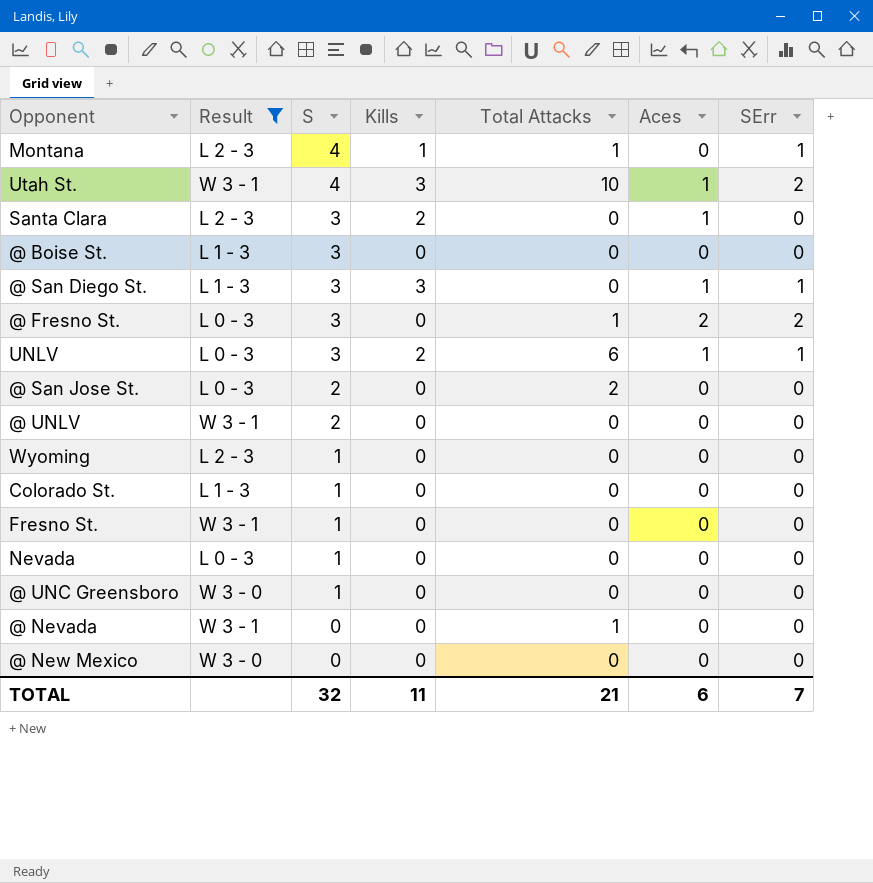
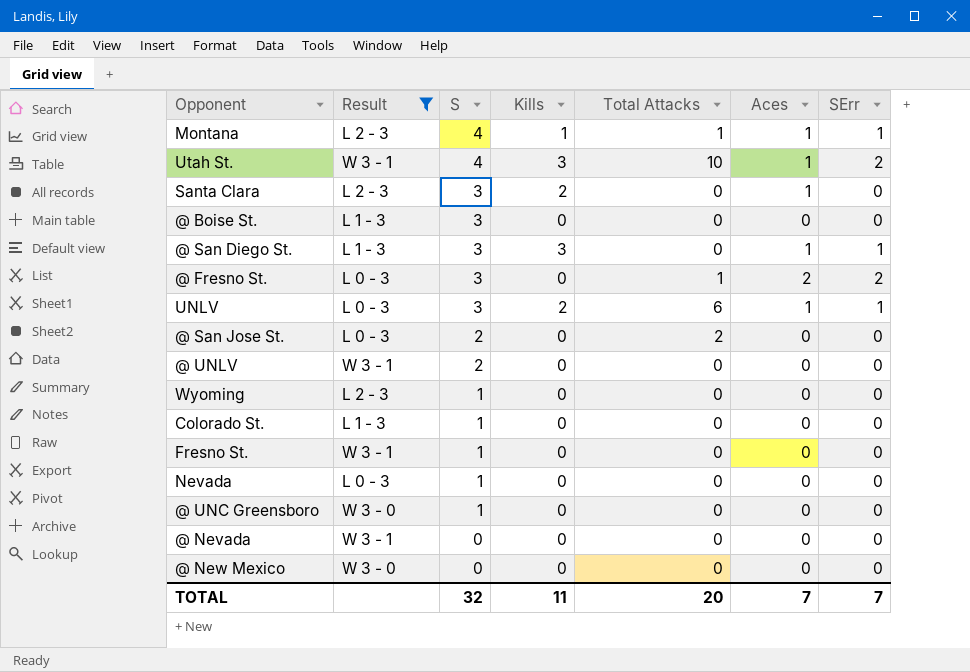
Montana | Aces: 0 -> 1
@ Nevada | Total Attacks: 1 -> 0
TOTAL | Total Attacks: 21 -> 20
TOTAL | Aces: 6 -> 7

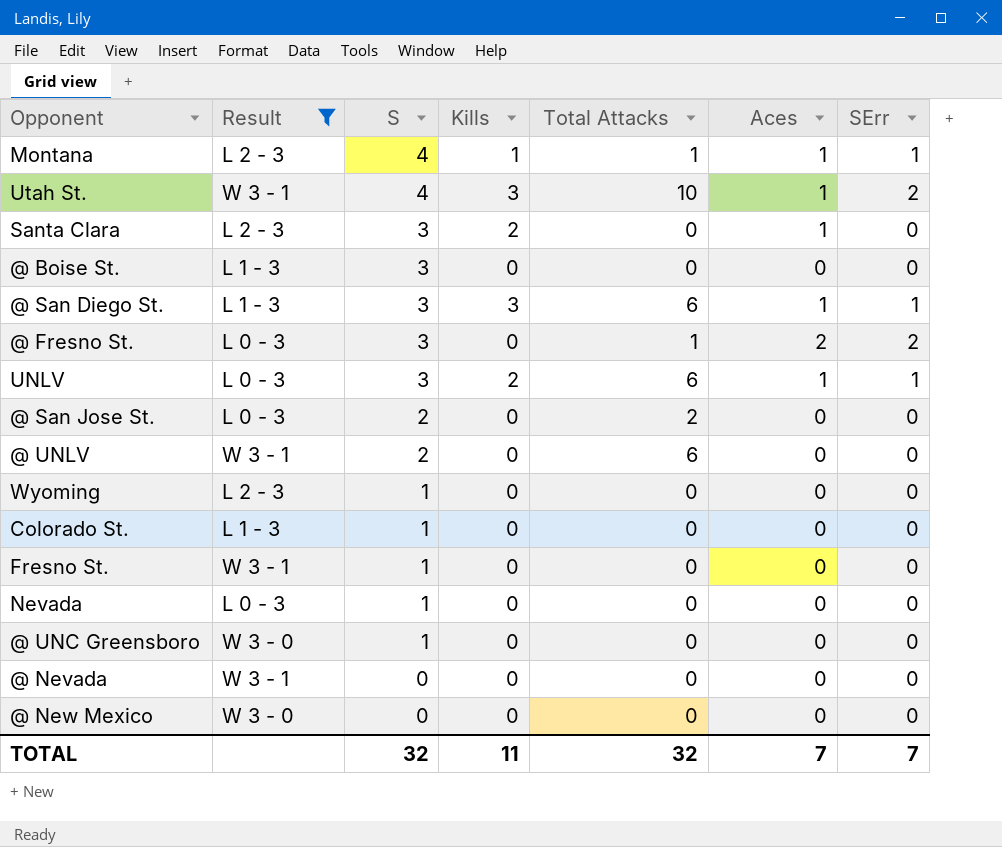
@ San Diego St. | Total Attacks: 0 -> 6
@ UNLV | Total Attacks: 0 -> 6
TOTAL | Total Attacks: 20 -> 32

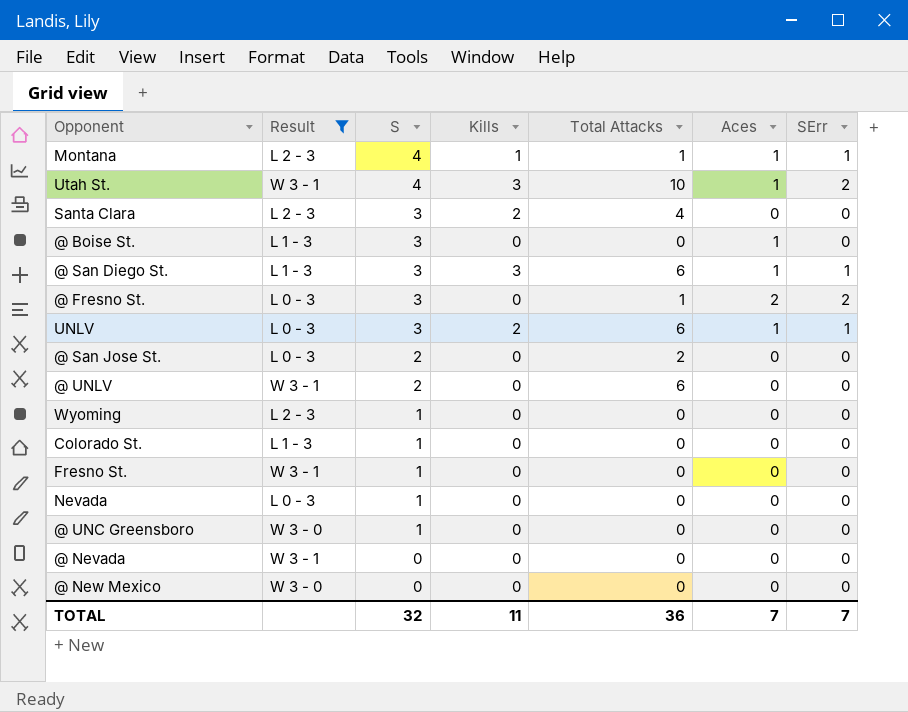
Santa Clara | Total Attacks: 0 -> 4
Santa Clara | Aces: 1 -> 0
@ Boise St. | Aces: 0 -> 1
TOTAL | Total Attacks: 32 -> 36

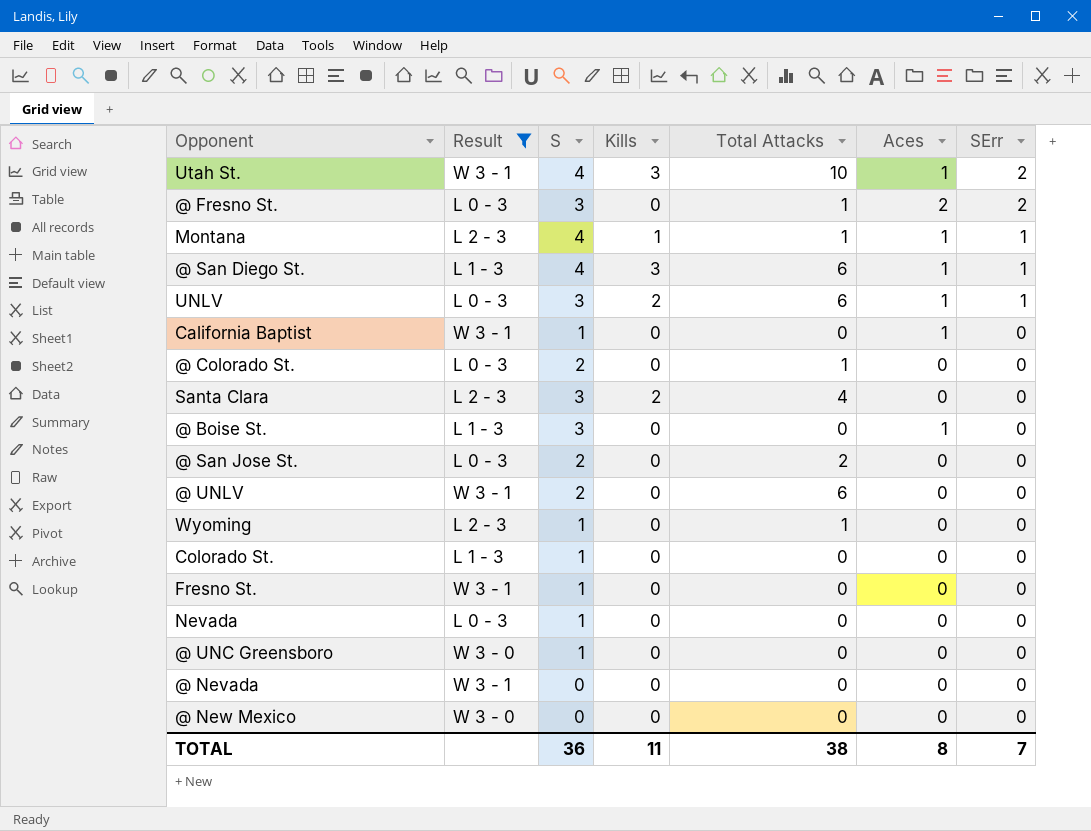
row order: S descending -> SErr descending
@ San Diego St. | S: 3 -> 4
row California Baptist: none -> W 3 - 1 | 1 | 0 | 0 | 1 | 0
row @ Colorado St.: none -> L 0 - 3 | 2 | 0 | 1 | 0 | 0
Wyoming | Total Attacks: 0 -> 1
TOTAL | S: 32 -> 36
TOTAL | Total Attacks: 36 -> 38
TOTAL | Aces: 7 -> 8

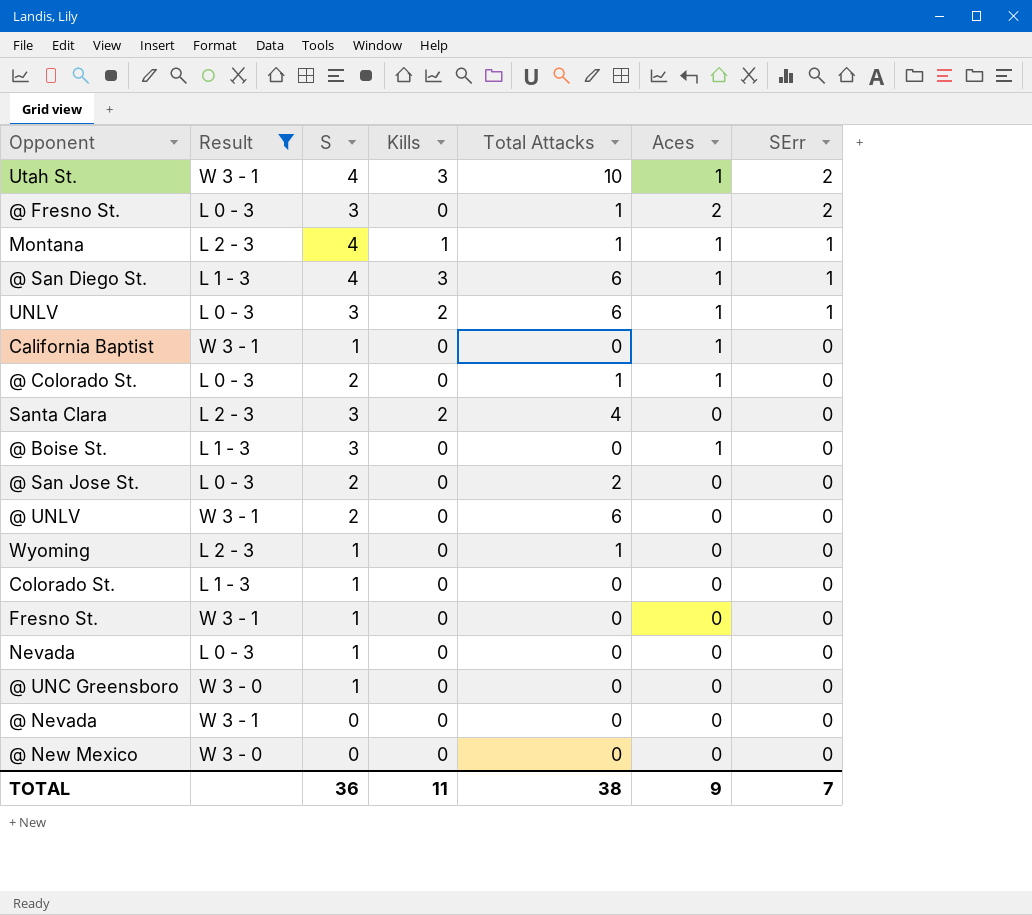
@ Colorado St. | Aces: 0 -> 1
TOTAL | Aces: 8 -> 9

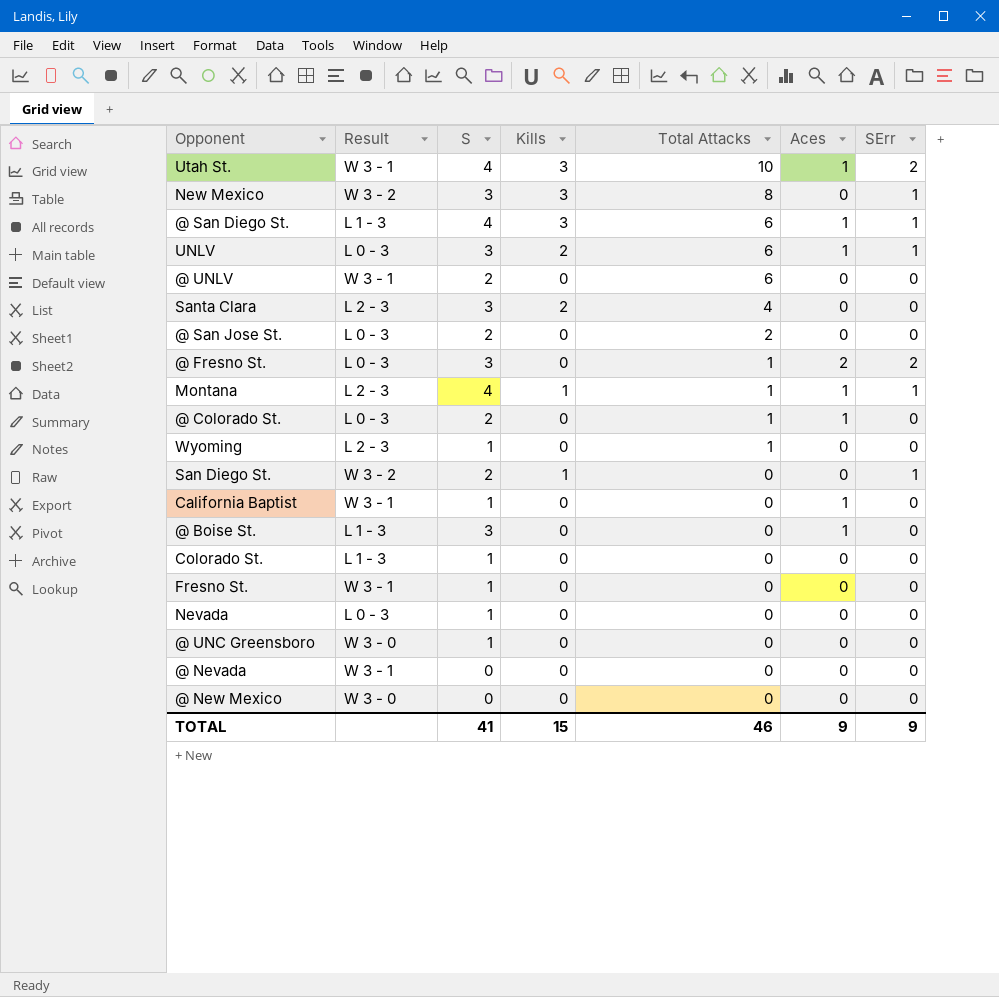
filter: Result != W 3 - 2 -> none
row order: SErr descending -> Total Attacks descending
TOTAL | S: 36 -> 41
TOTAL | Kills: 11 -> 15
TOTAL | Total Attacks: 38 -> 46
TOTAL | SErr: 7 -> 9

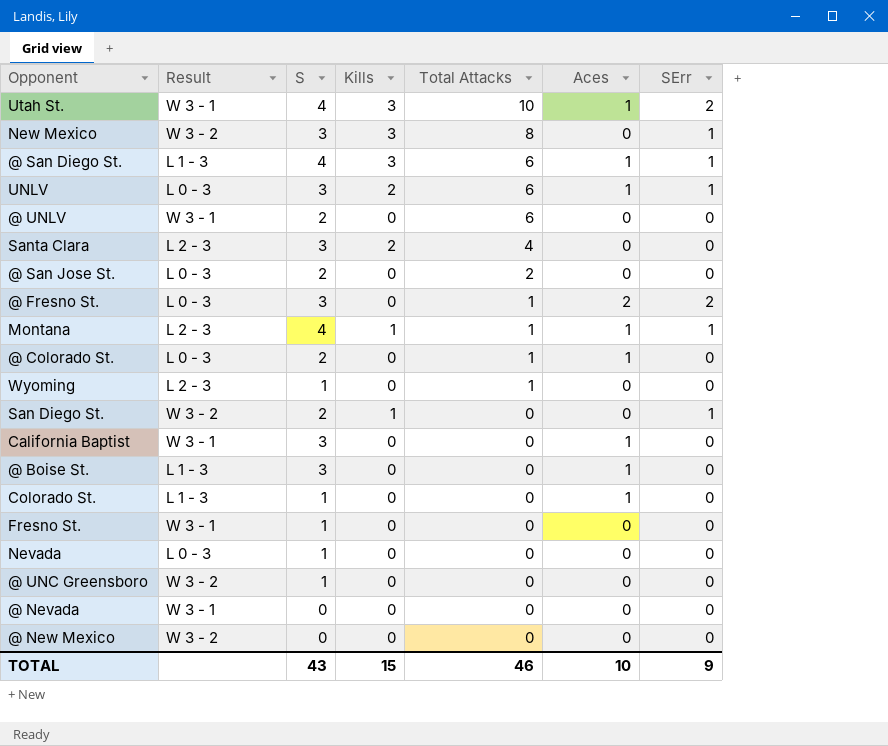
California Baptist | S: 1 -> 3
Colorado St. | Aces: 0 -> 1
@ UNC Greensboro | Result: W 3 - 0 -> W 3 - 2
@ New Mexico | Result: W 3 - 0 -> W 3 - 2
TOTAL | S: 41 -> 43
TOTAL | Aces: 9 -> 10

